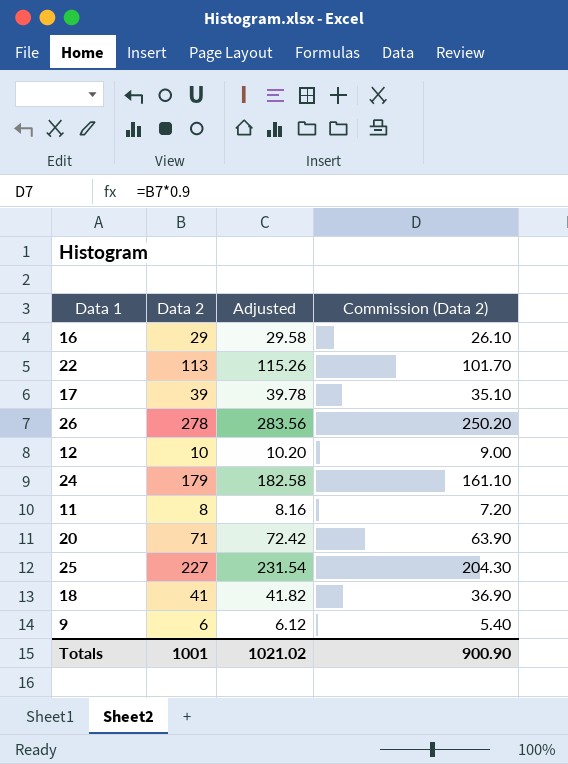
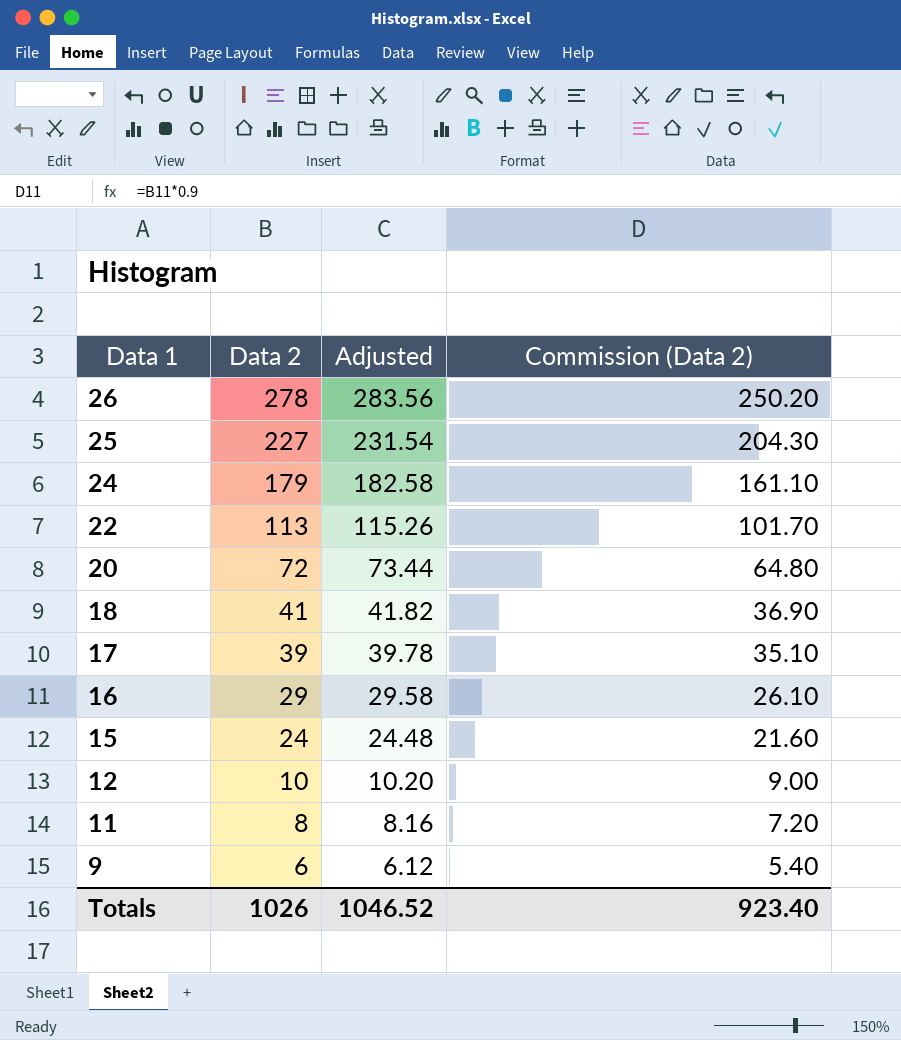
row order: none -> Data 1 descending
20 | Data 2: 71 -> 72
20 | Adjusted: 72.42 -> 73.44
20 | Commission (Data 2): 63.90 -> 64.80
row 15: none -> 24 | 24.48 | 21.60
Totals | Data 2: 1001 -> 1026
Totals | Adjusted: 1021.02 -> 1046.52
Totals | Commission (Data 2): 900.90 -> 923.40

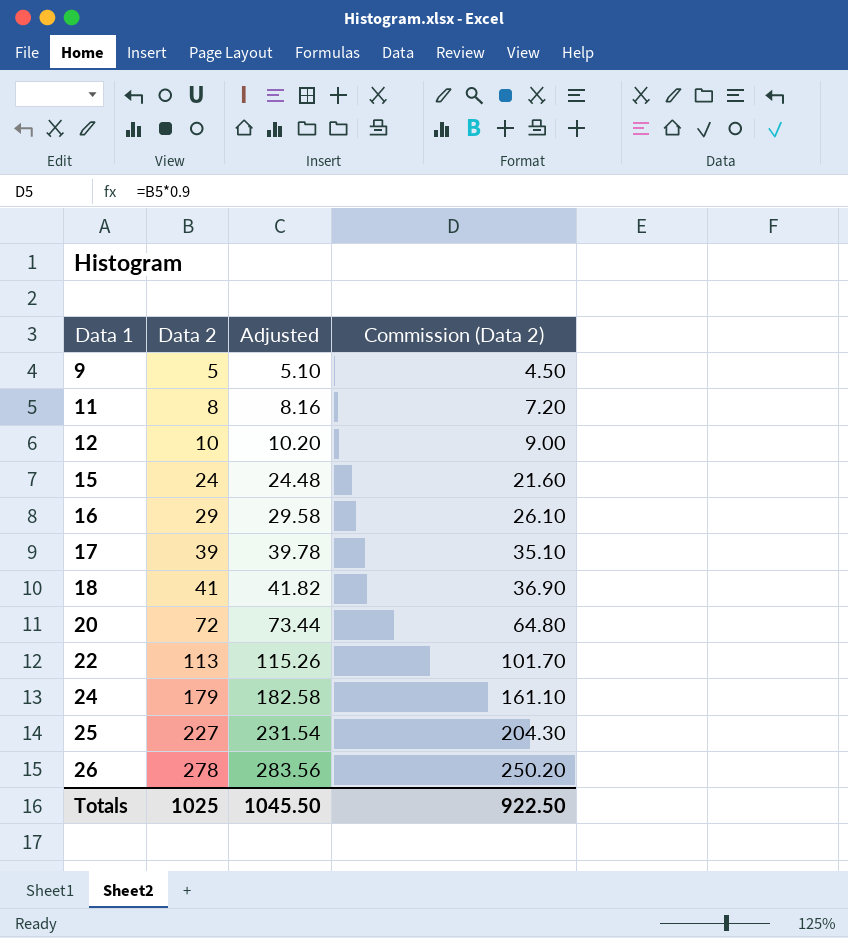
row order: Data 1 descending -> Data 1 ascending
9 | Data 2: 6 -> 5
9 | Adjusted: 6.12 -> 5.10
9 | Commission (Data 2): 5.40 -> 4.50
Totals | Data 2: 1026 -> 1025
Totals | Adjusted: 1046.52 -> 1045.50
Totals | Commission (Data 2): 923.40 -> 922.50

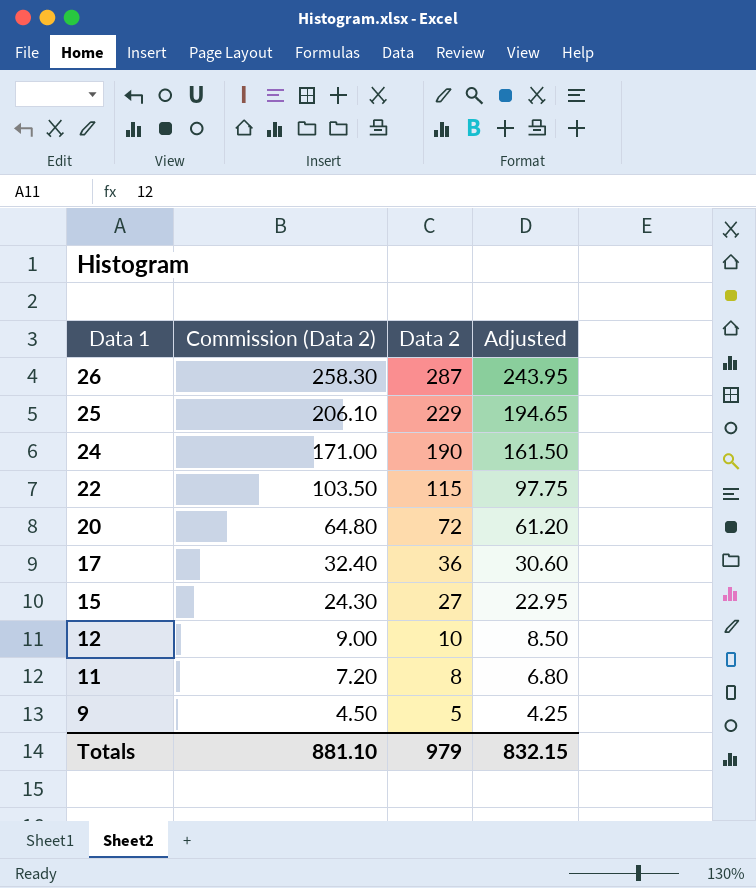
row order: Data 1 ascending -> Data 1 descending
column Commission (Data 2) | position: 4 -> 2
column Adjusted | formula: [Data 2] * 1.02 -> [Data 2] * 0.85
row 16: 29 | 29.58 | 26.10 -> none
row 18: 41 | 41.82 | 36.90 -> none
26 | Commission (Data 2): 250.20 -> 258.30
26 | Data 2: 278 -> 287
25 | Commission (Data 2): 204.30 -> 206.10
25 | Data 2: 227 -> 229
24 | Commission (Data 2): 161.10 -> 171.00
24 | Data 2: 179 -> 190
22 | Commission (Data 2): 101.70 -> 103.50
22 | Data 2: 113 -> 115
17 | Commission (Data 2): 35.10 -> 32.40
17 | Data 2: 39 -> 36
15 | Commission (Data 2): 21.60 -> 24.30
15 | Data 2: 24 -> 27
Totals | Commission (Data 2): 922.50 -> 881.10
Totals | Data 2: 1025 -> 979
Totals | Adjusted: 1045.50 -> 832.15

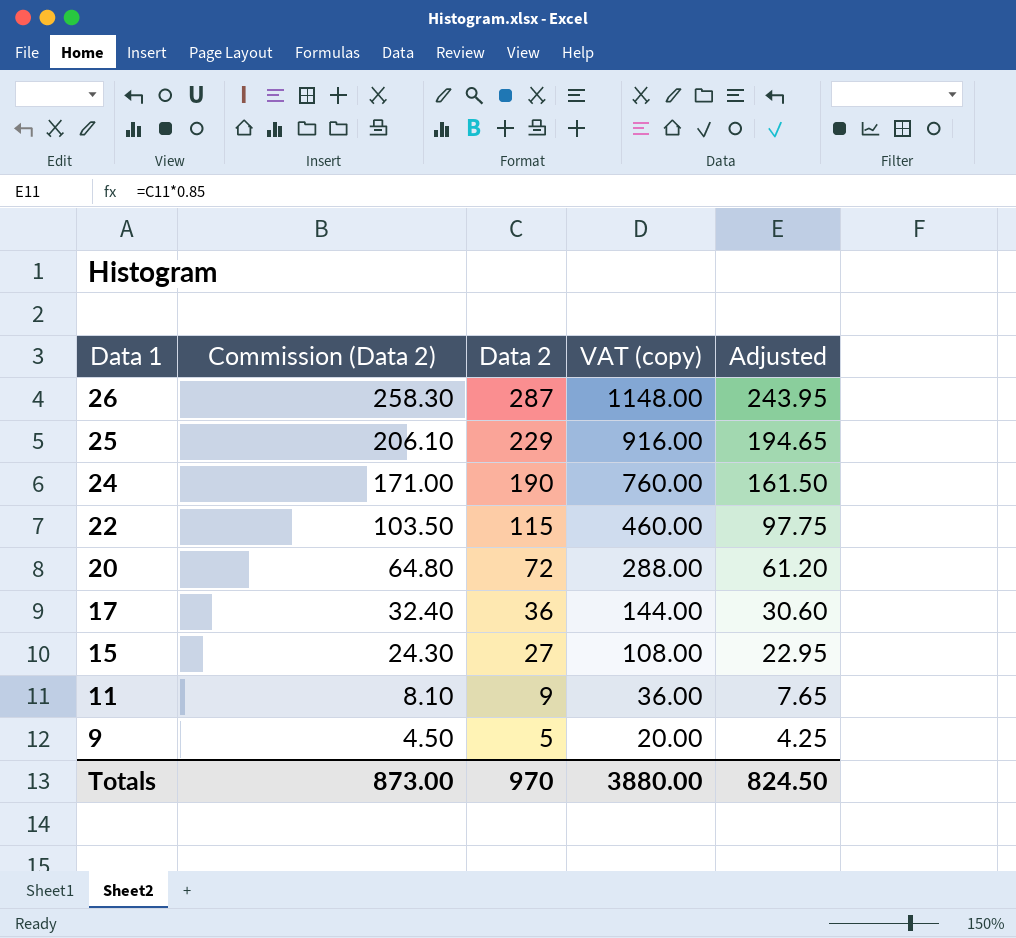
column VAT (copy) | formula: none -> [Data 2] * 4
row 12: 9.00 | 10 | 8.50 -> none
11 | Commission (Data 2): 7.20 -> 8.10
11 | Data 2: 8 -> 9
11 | Adjusted: 6.80 -> 7.65
Totals | Commission (Data 2): 881.10 -> 873.00
Totals | Data 2: 979 -> 970
Totals | Adjusted: 832.15 -> 824.50

